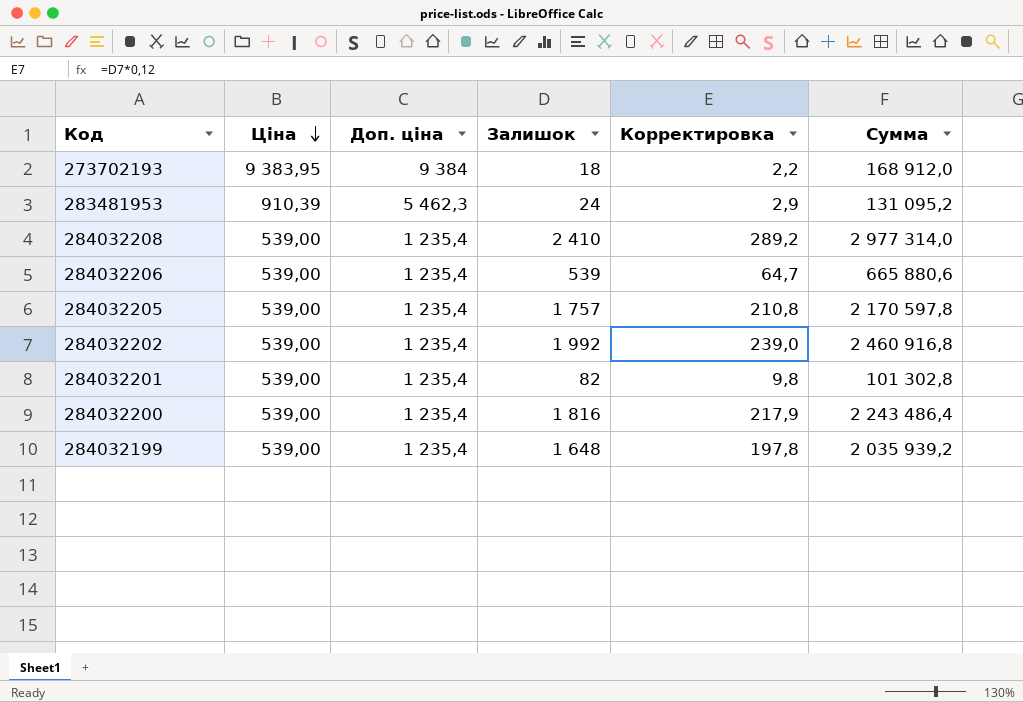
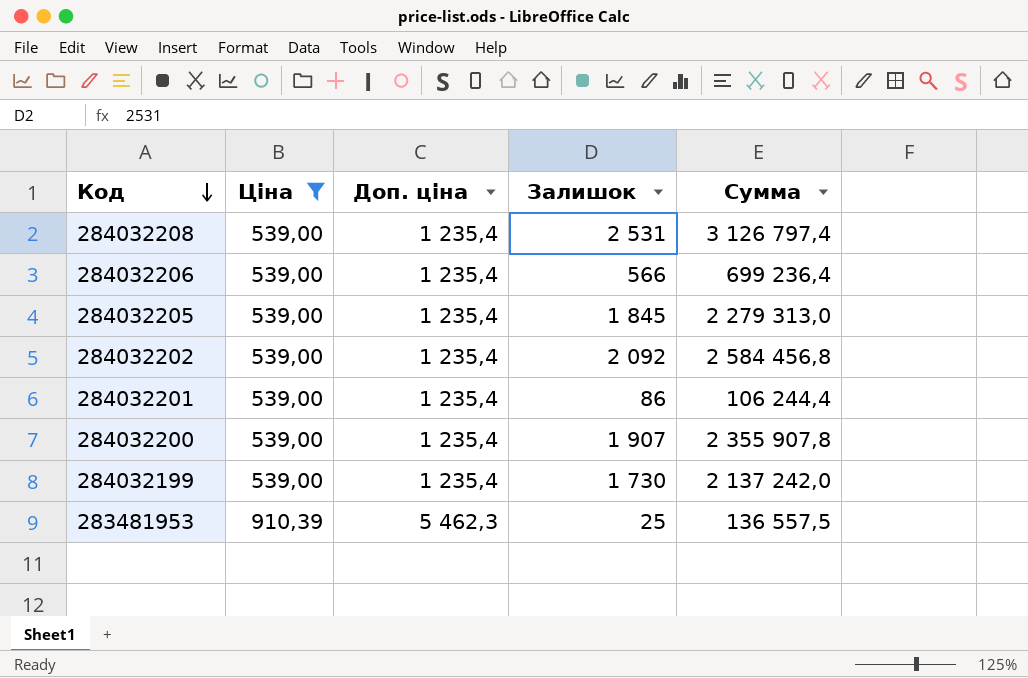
filter: none -> Ціна != 9 383,95
row order: Ціна descending -> Код descending
column Корректировка | formula: [Залишок] * 0,12 -> none
284032208 | Залишок: 2 410 -> 2 531
284032208 | Сумма: 2 977 314,0 -> 3 126 797,4
284032206 | Залишок: 539 -> 566
284032206 | Сумма: 665 880,6 -> 699 236,4
284032205 | Залишок: 1 757 -> 1 845
284032205 | Сумма: 2 170 597,8 -> 2 279 313,0
284032202 | Залишок: 1 992 -> 2 092
284032202 | Сумма: 2 460 916,8 -> 2 584 456,8
284032201 | Залишок: 82 -> 86
284032201 | Сумма: 101 302,8 -> 106 244,4
284032200 | Залишок: 1 816 -> 1 907
284032200 | Сумма: 2 243 486,4 -> 2 355 907,8
284032199 | Залишок: 1 648 -> 1 730
284032199 | Сумма: 2 035 939,2 -> 2 137 242,0
283481953 | Залишок: 24 -> 25
283481953 | Сумма: 131 095,2 -> 136 557,5

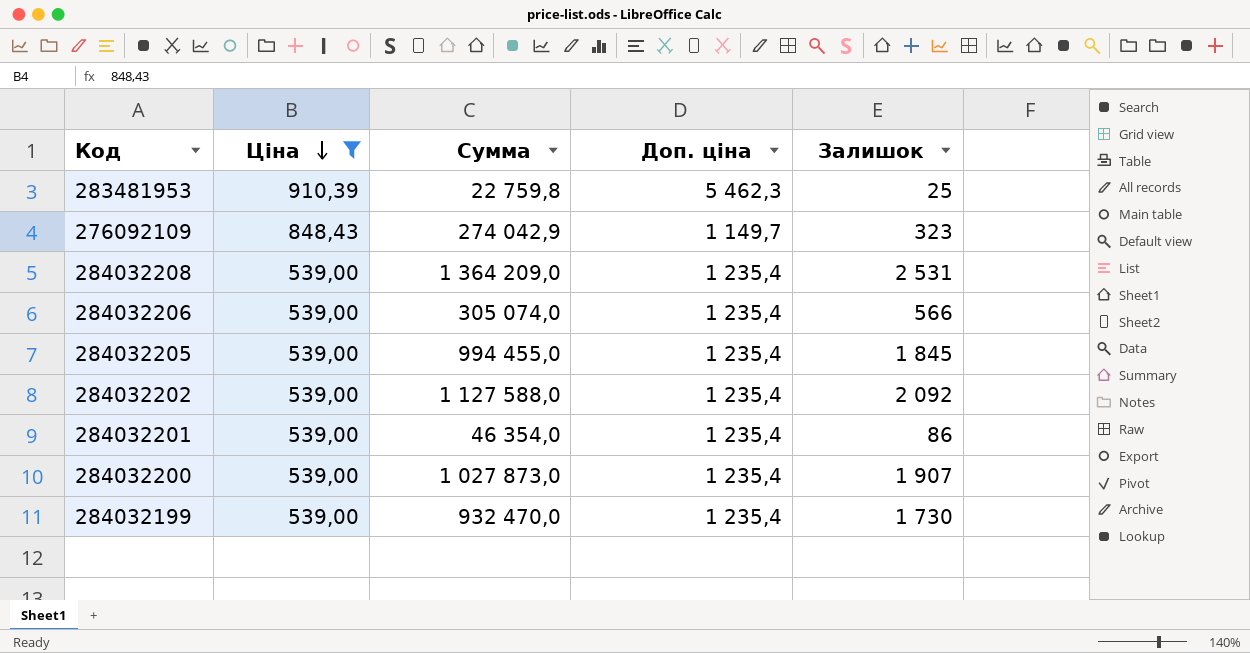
row order: Код descending -> Ціна descending
column Сумма | formula: [Доп. ціна] * [Залишок] -> [Ціна] * [Залишок]
column Сумма | position: 5 -> 3
row 276092109: none -> 848,43 | 274 042,9 | 1 149,7 | 323

